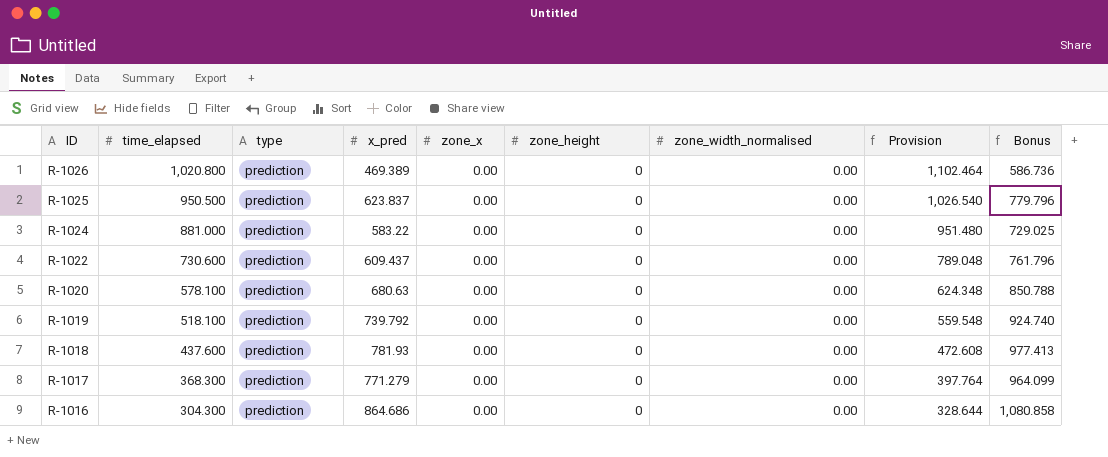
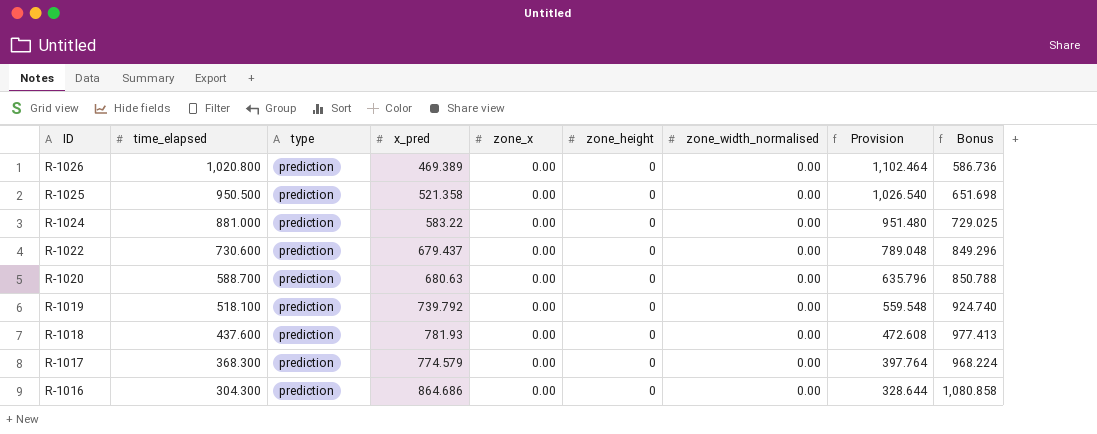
R-1025 | x_pred: 623.837 -> 521.358
R-1025 | Bonus: 779.796 -> 651.698
R-1022 | x_pred: 609.437 -> 679.437
R-1022 | Bonus: 761.796 -> 849.296
R-1020 | time_elapsed: 578.100 -> 588.700
R-1020 | Provision: 624.348 -> 635.796
R-1017 | x_pred: 771.279 -> 774.579
R-1017 | Bonus: 964.099 -> 968.224

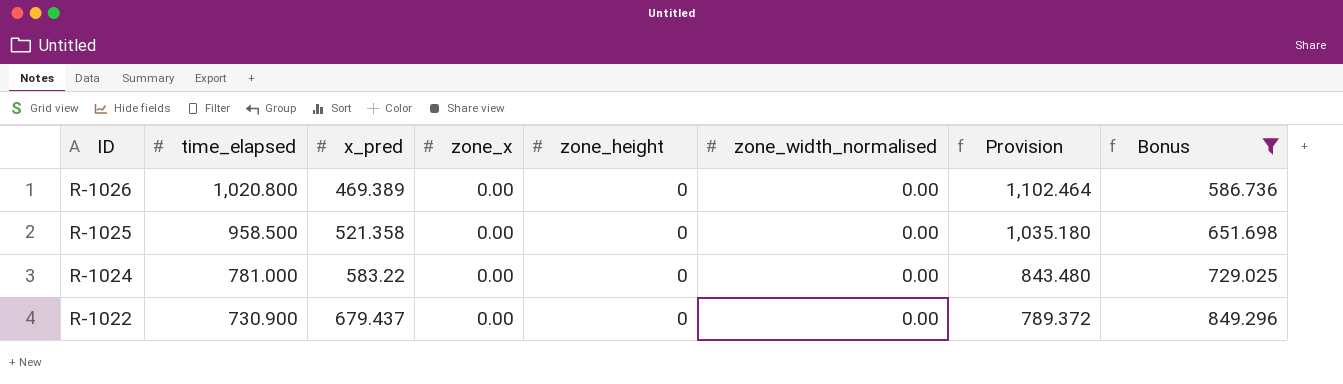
filter: none -> Bonus <= 849.296
column type | position: 3 -> none
R-1025 | time_elapsed: 950.500 -> 958.500
R-1025 | Provision: 1,026.540 -> 1,035.180
R-1024 | time_elapsed: 881.000 -> 781.000
R-1024 | Provision: 951.480 -> 843.480
R-1022 | time_elapsed: 730.600 -> 730.900
R-1022 | Provision: 789.048 -> 789.372

